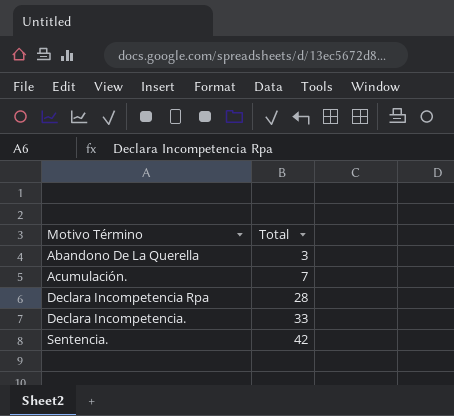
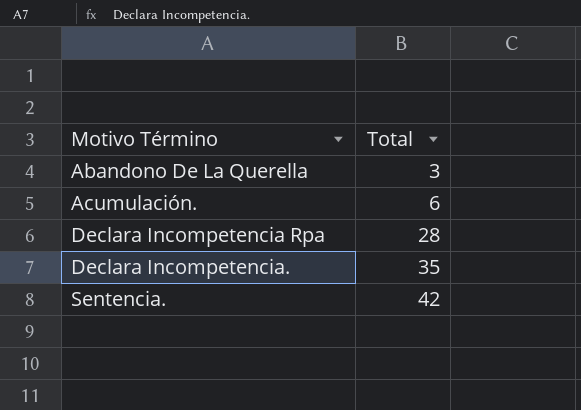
Acumulación. | Total: 7 -> 6
Declara Incompetencia. | Total: 33 -> 35

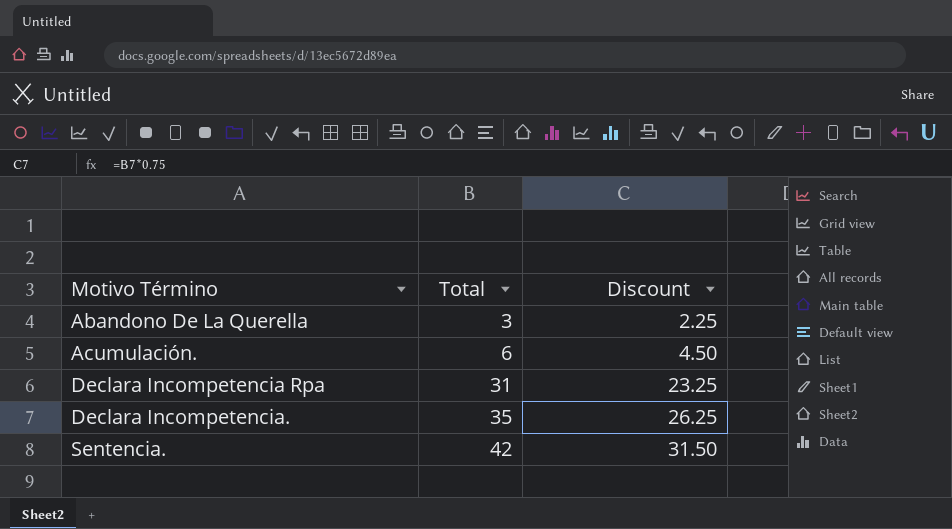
column Discount | formula: none -> [Total] * 0.75
Declara Incompetencia Rpa | Total: 28 -> 31

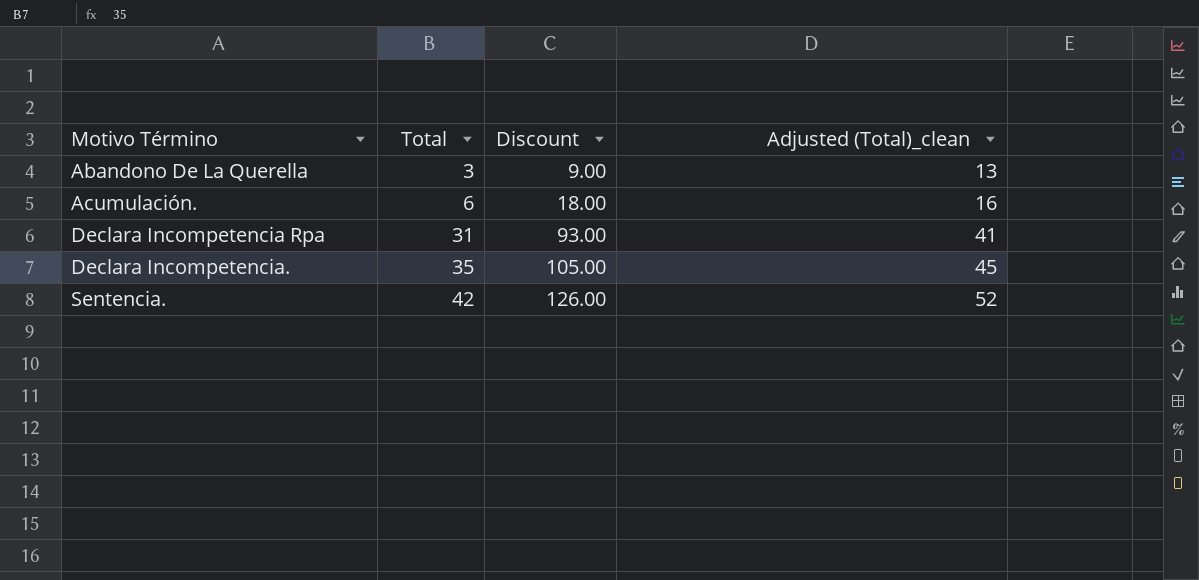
column Discount | formula: [Total] * 0.75 -> [Total] * 3
column Adjusted (Total)_clean | formula: none -> [Total] + 10

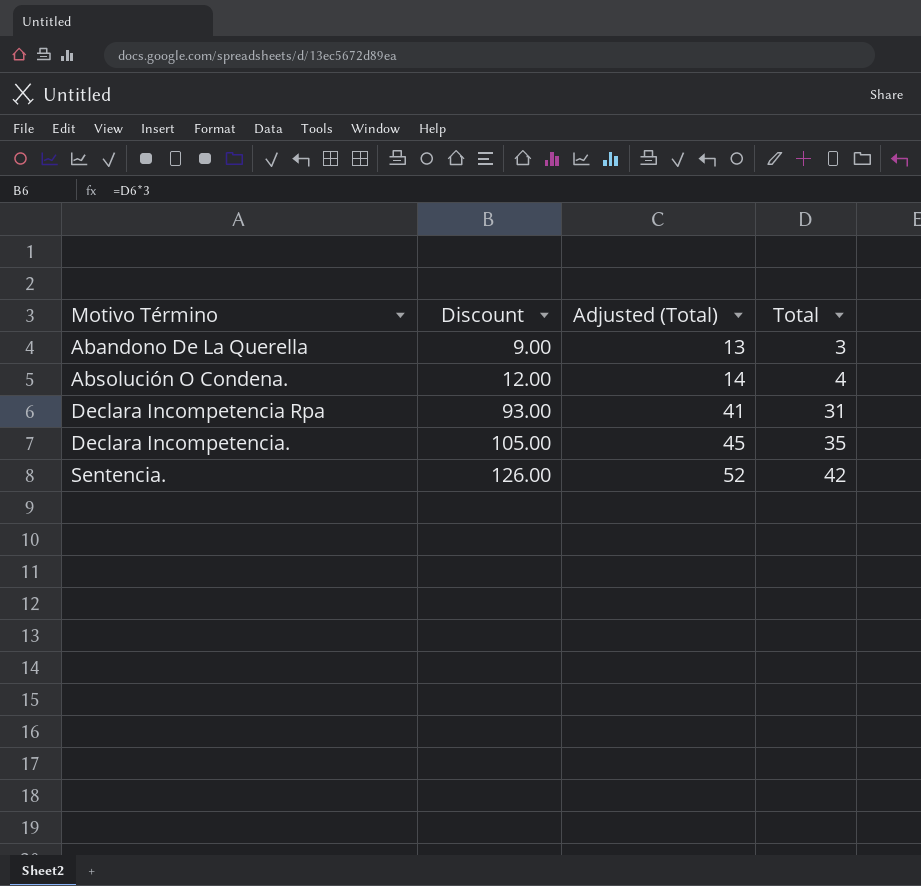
column name: Adjusted (Total)_clean -> Adjusted (Total)
column Total | position: 2 -> 4
row Acumulación.: 6 | 18.00 | 16 -> none
row Absolución O Condena.: none -> 12.00 | 14 | 4

